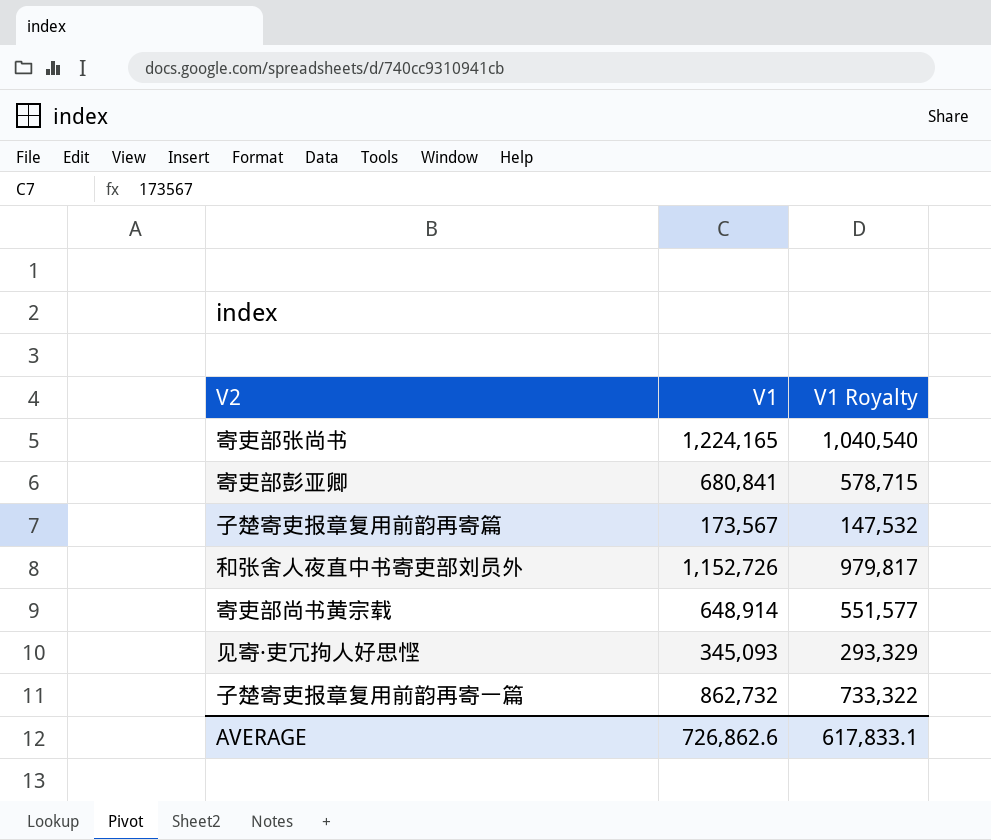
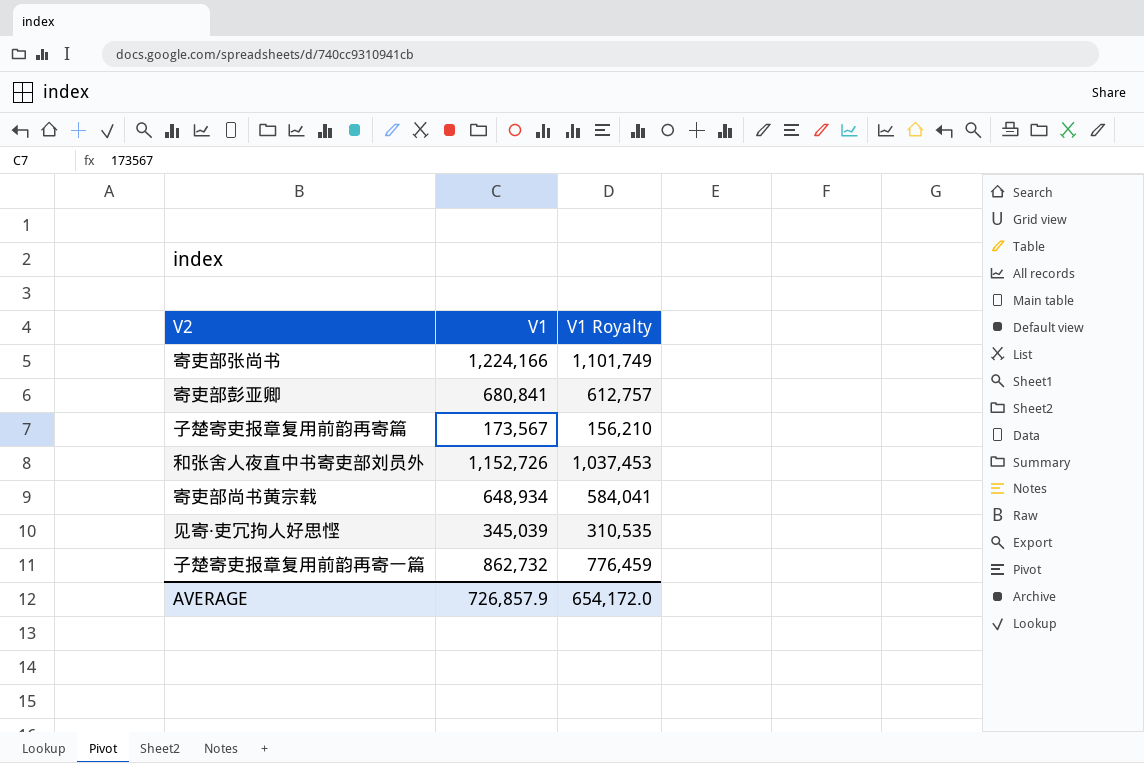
column V1 Royalty | formula: [V1] * 0.85 -> [V1] * 0.9
寄吏部张尚书 | V1: 1,224,165 -> 1,224,166
寄吏部尚书黄宗载 | V1: 648,914 -> 648,934
见寄·吏冗拘人好思悭 | V1: 345,093 -> 345,039
AVERAGE | V1: 726,862.6 -> 726,857.9
AVERAGE | V1 Royalty: 617,833.1 -> 654,172.0

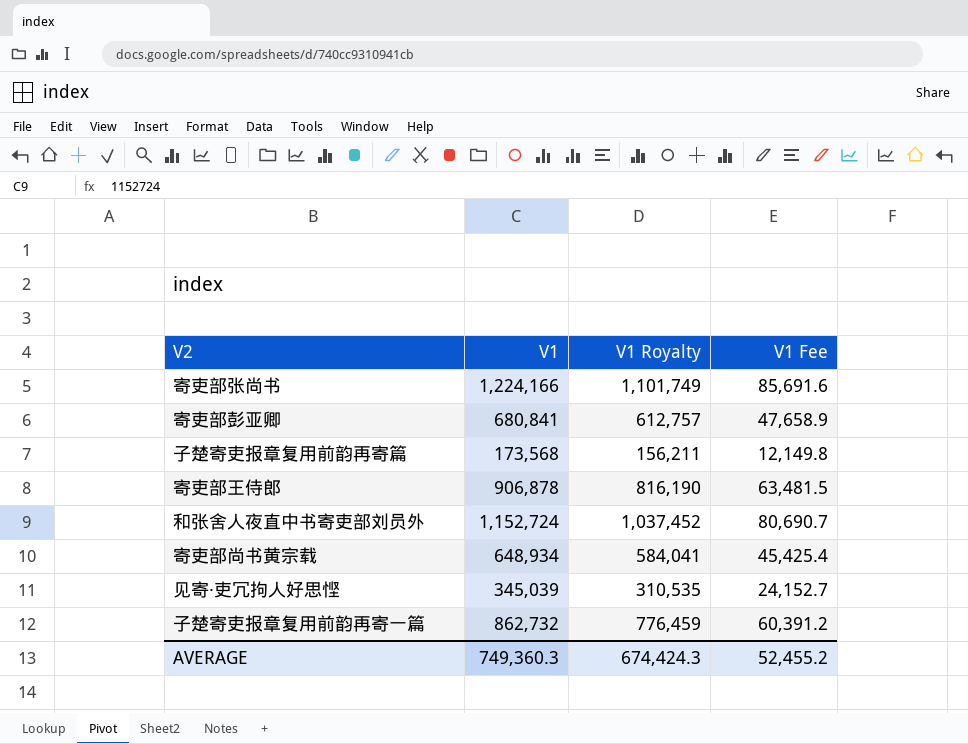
column V1 Fee | formula: none -> [V1] * 0.07
子楚寄吏报章复用前韵再寄篇 | V1: 173,567 -> 173,568
子楚寄吏报章复用前韵再寄篇 | V1 Royalty: 156,210 -> 156,211
row 寄吏部王侍郎: none -> 906,878 | 816,190 | 63,481.5
和张舍人夜直中书寄吏部刘员外 | V1: 1,152,726 -> 1,152,724
和张舍人夜直中书寄吏部刘员外 | V1 Royalty: 1,037,453 -> 1,037,452
AVERAGE | V1: 726,857.9 -> 749,360.3
AVERAGE | V1 Royalty: 654,172.0 -> 674,424.3

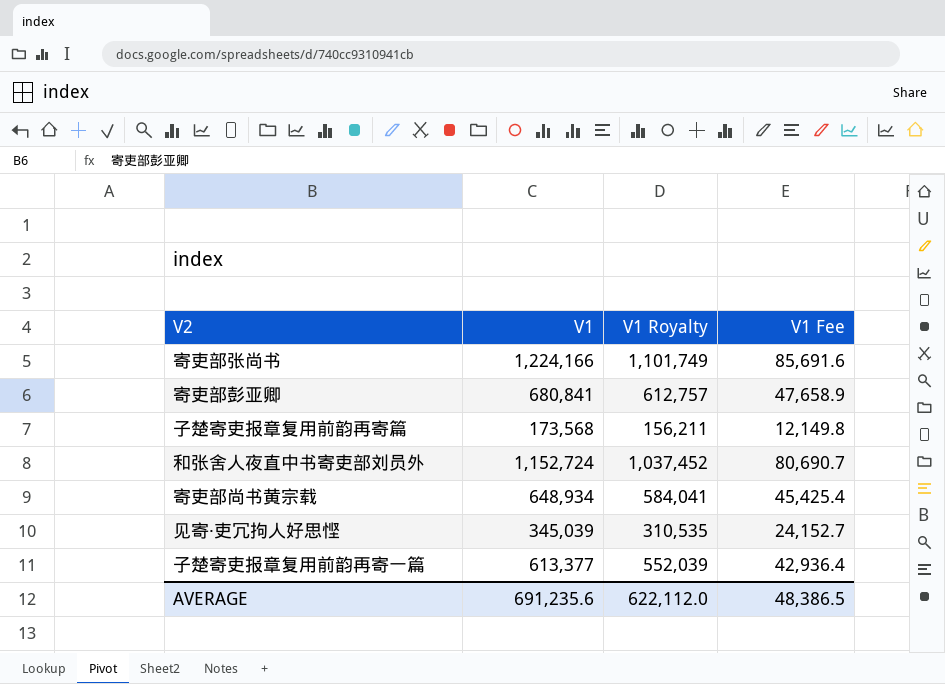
row 寄吏部王侍郎: 906,878 | 816,190 | 63,481.5 -> none
子楚寄吏报章复用前韵再寄一篇 | V1: 862,732 -> 613,377
子楚寄吏报章复用前韵再寄一篇 | V1 Royalty: 776,459 -> 552,039
子楚寄吏报章复用前韵再寄一篇 | V1 Fee: 60,391.2 -> 42,936.4
AVERAGE | V1: 749,360.3 -> 691,235.6
AVERAGE | V1 Royalty: 674,424.3 -> 622,112.0
AVERAGE | V1 Fee: 52,455.2 -> 48,386.5

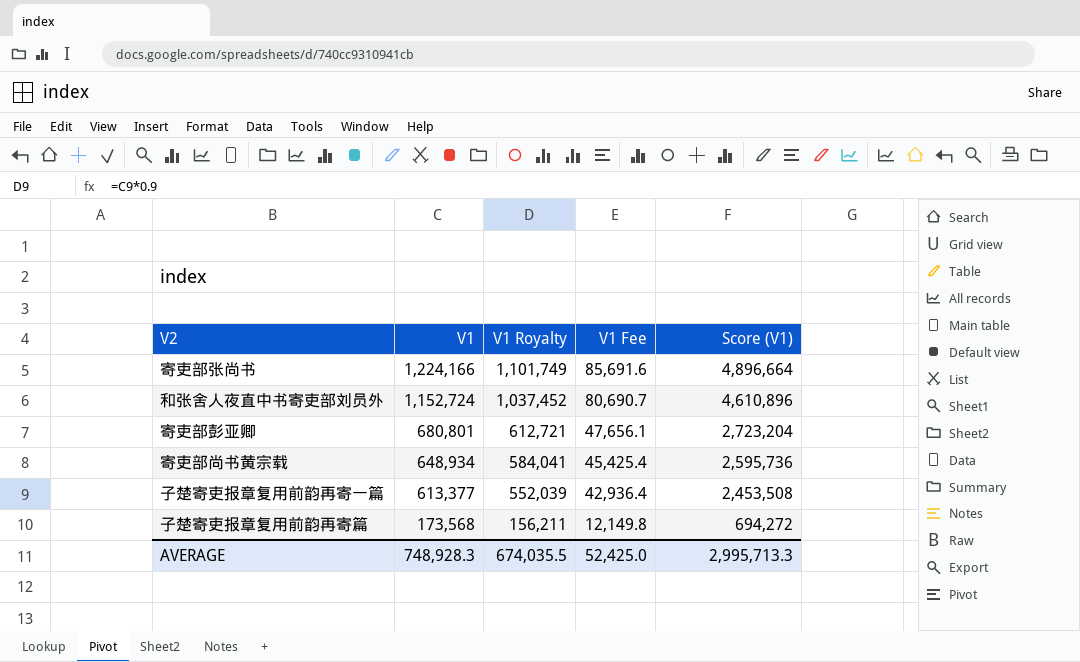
row order: none -> V1 descending
column Score (V1) | formula: none -> [V1] * 4
row 见寄·吏冗拘人好思悭: 345,039 | 310,535 | 24,152.7 -> none
寄吏部彭亚卿 | V1: 680,841 -> 680,801
寄吏部彭亚卿 | V1 Royalty: 612,757 -> 612,721
寄吏部彭亚卿 | V1 Fee: 47,658.9 -> 47,656.1
AVERAGE | V1: 691,235.6 -> 748,928.3
AVERAGE | V1 Royalty: 622,112.0 -> 674,035.5
AVERAGE | V1 Fee: 48,386.5 -> 52,425.0

